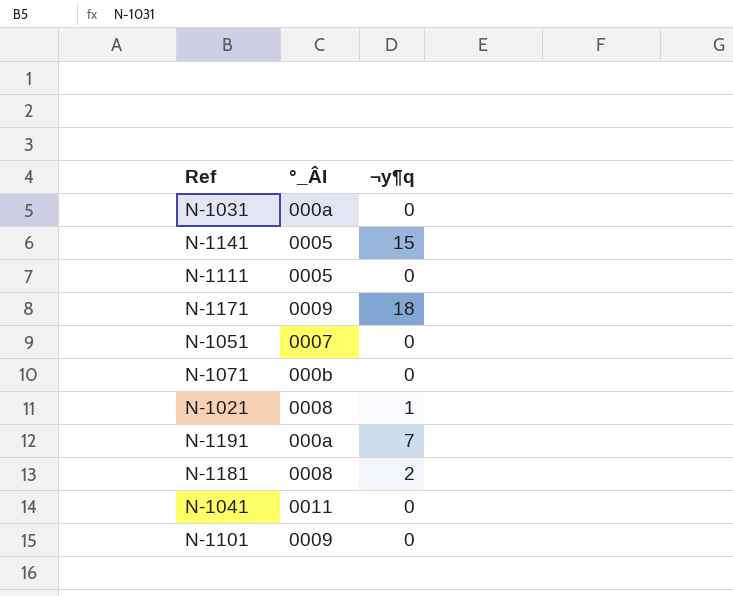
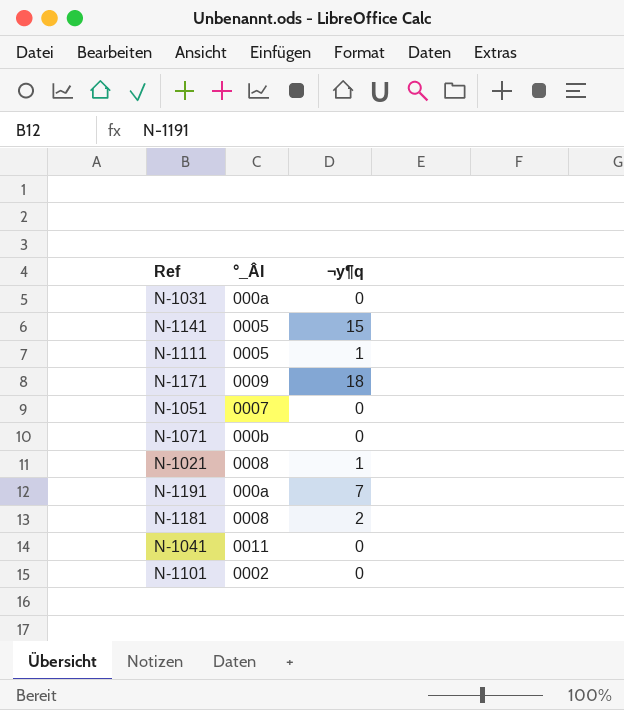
N-1111 | ¬y¶q: 0 -> 1
N-1101 | °_ÂI: 0009 -> 0002

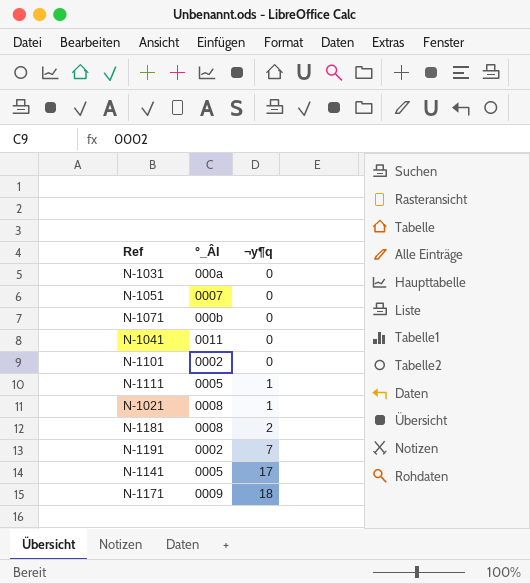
row order: none -> ¬y¶q ascending
N-1191 | °_ÂI: 000a -> 0002
N-1141 | ¬y¶q: 15 -> 17

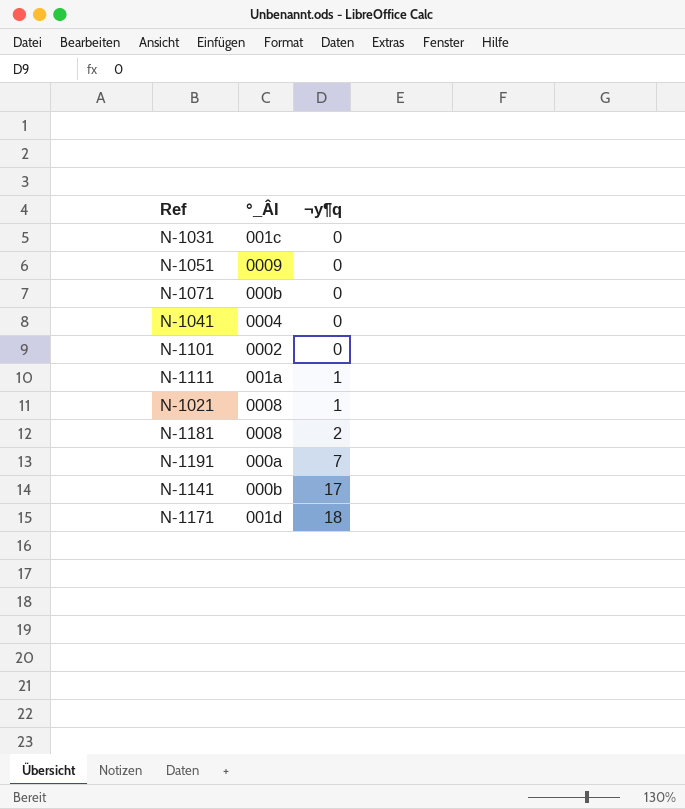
N-1031 | °_ÂI: 000a -> 001c
N-1051 | °_ÂI: 0007 -> 0009
N-1041 | °_ÂI: 0011 -> 0004
N-1111 | °_ÂI: 0005 -> 001a
N-1191 | °_ÂI: 0002 -> 000a
N-1141 | °_ÂI: 0005 -> 000b
N-1171 | °_ÂI: 0009 -> 001d

